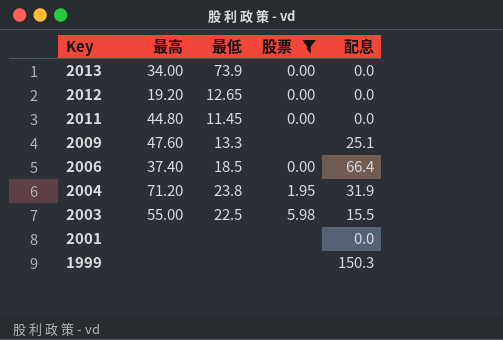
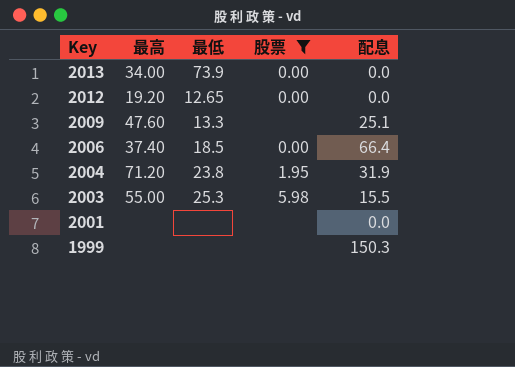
row 2011: 44.80 | 11.45 | 0.00 | 0.0 -> none
2003 | 最低: 22.5 -> 25.3

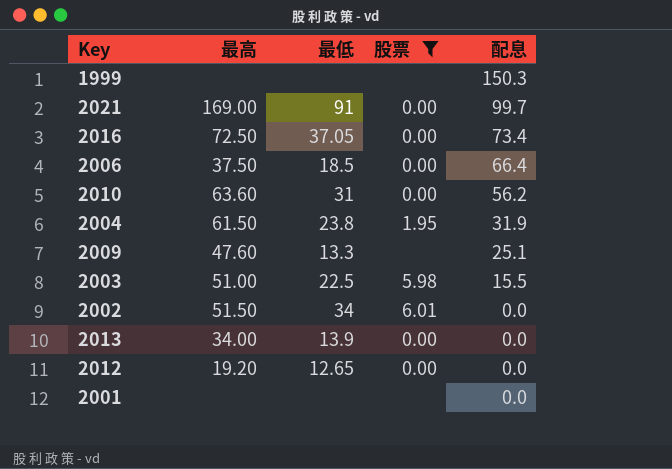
row order: Key descending -> 配息 descending
row 2021: none -> 169.00 | 91 | 0.00 | 99.7
row 2016: none -> 72.50 | 37.05 | 0.00 | 73.4
2006 | 最高: 37.40 -> 37.50
row 2010: none -> 63.60 | 31 | 0.00 | 56.2
2004 | 最高: 71.20 -> 61.50
2003 | 最高: 55.00 -> 51.00
2003 | 最低: 25.3 -> 22.5
row 2002: none -> 51.50 | 34 | 6.01 | 0.0
2013 | 最低: 73.9 -> 13.9

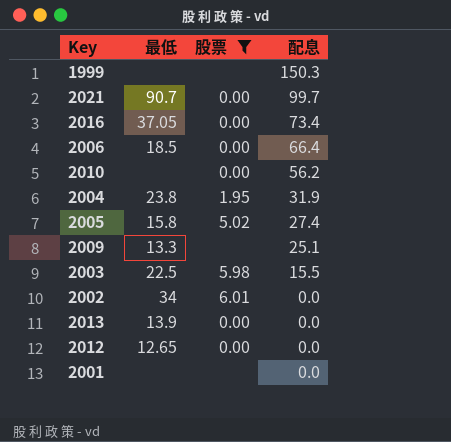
column 最高 | position: 2 -> none
2021 | 最低: 91 -> 90.7
2010 | 最低: 31 -> none
row 2005: none -> 15.8 | 5.02 | 27.4

